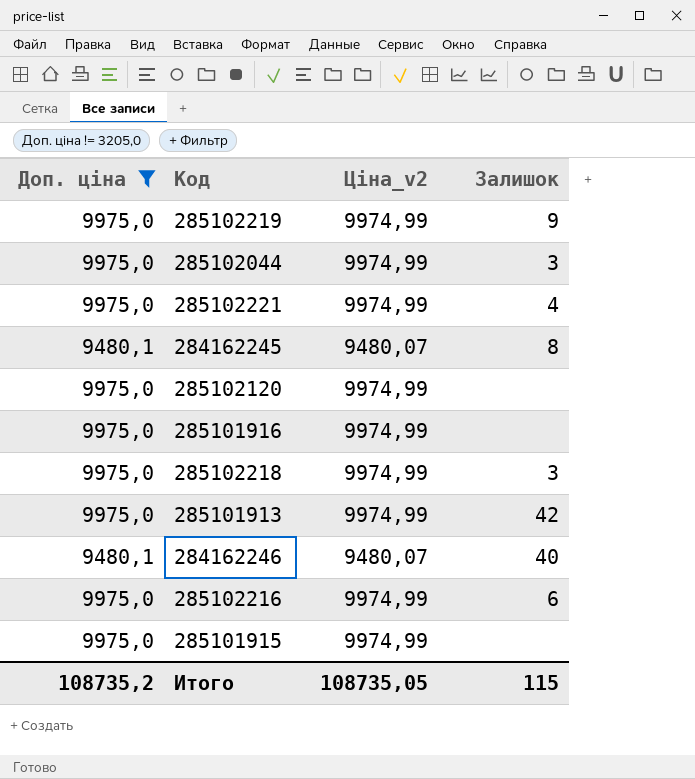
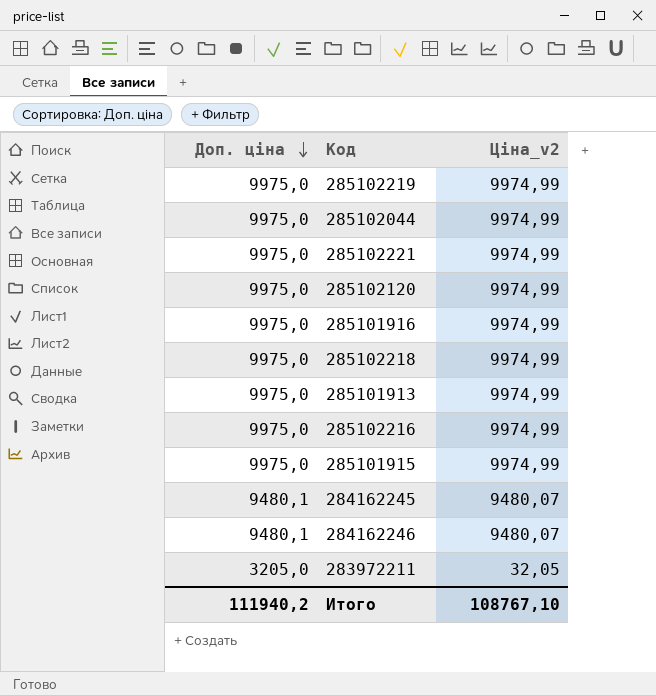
filter: Доп. ціна != 3205,0 -> none
row order: none -> Доп. ціна descending
column Залишок | position: 4 -> none
Итого | Доп. ціна: 108735,2 -> 111940,2
Итого | Ціна_v2: 108735,05 -> 108767,10

